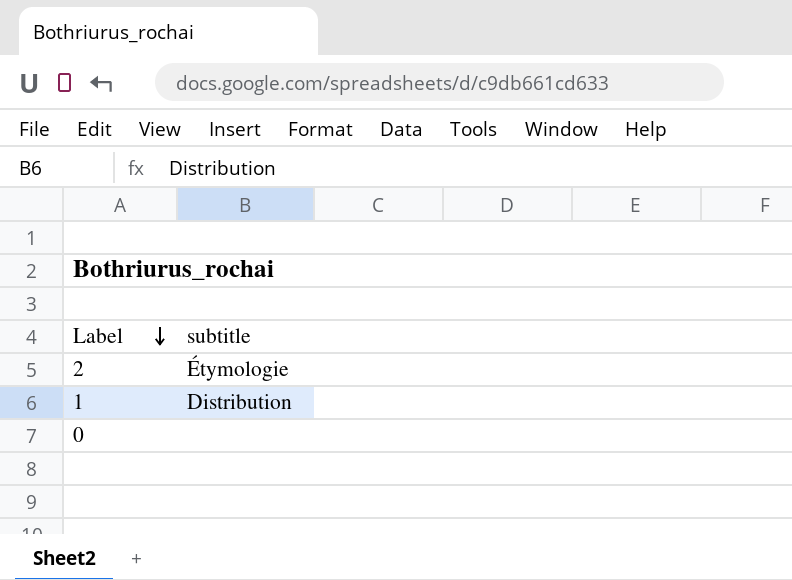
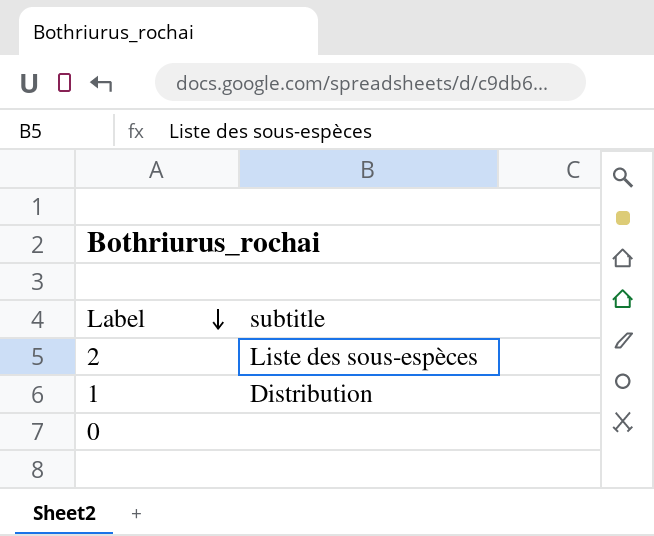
2 | subtitle: Étymologie -> Liste des sous-espèces

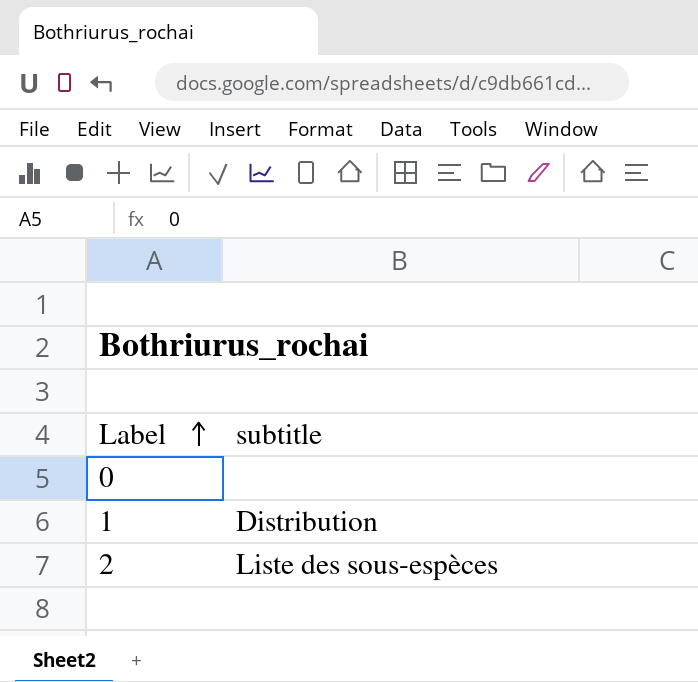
row order: Label descending -> Label ascending

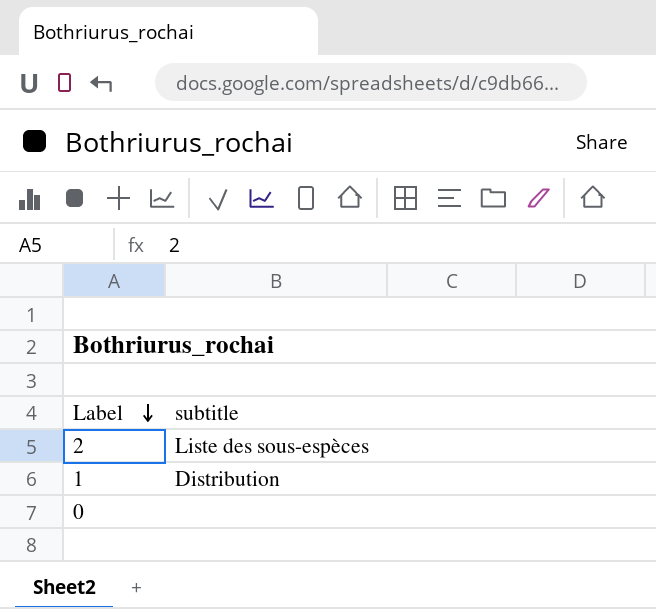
row order: Label ascending -> Label descending

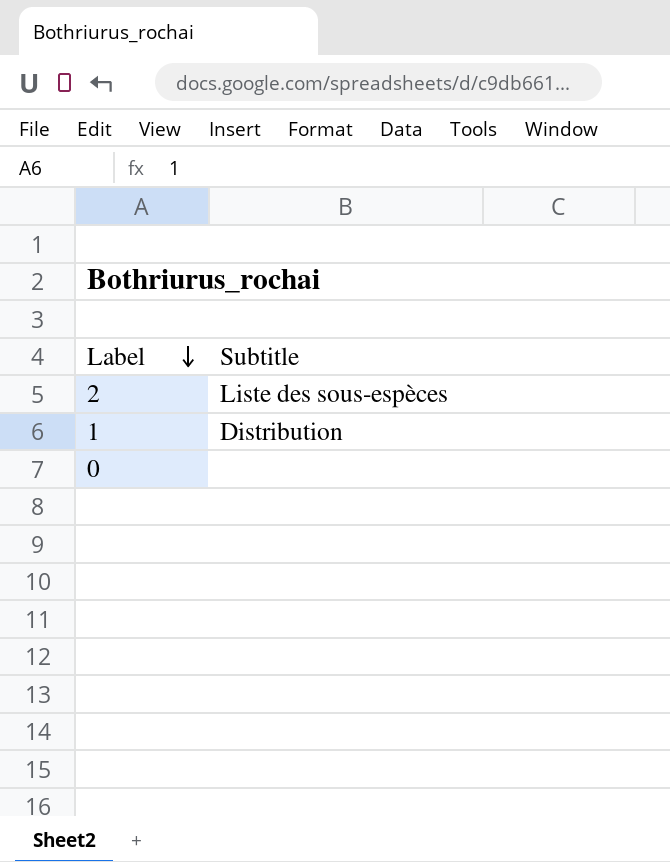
column name: subtitle -> Subtitle

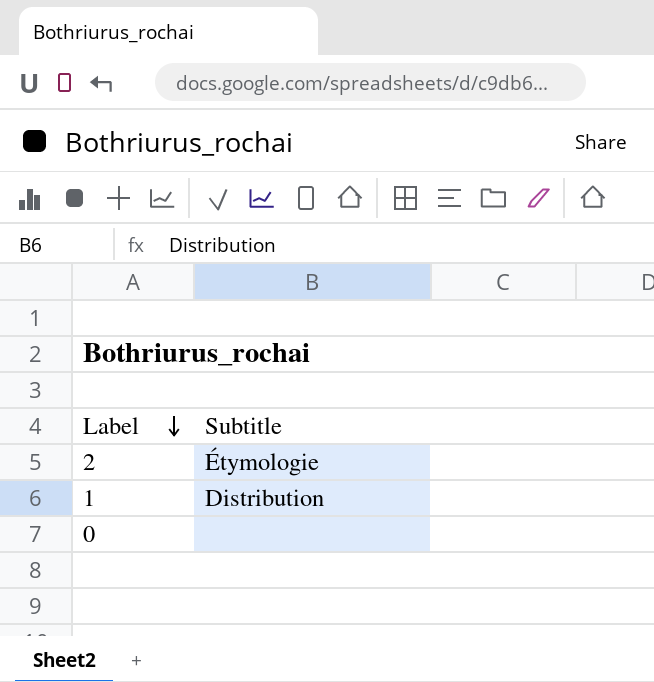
2 | Subtitle: Liste des sous-espèces -> Étymologie

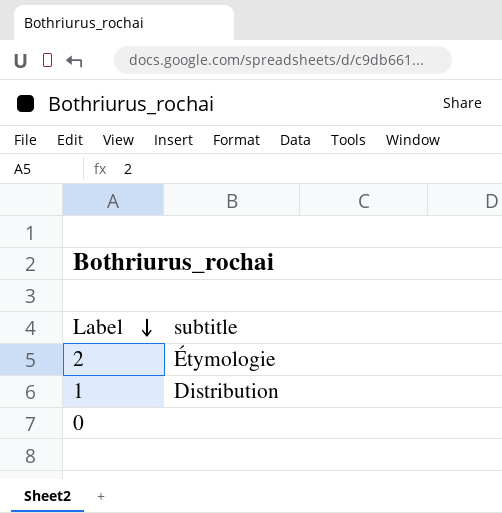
column name: Subtitle -> subtitle

